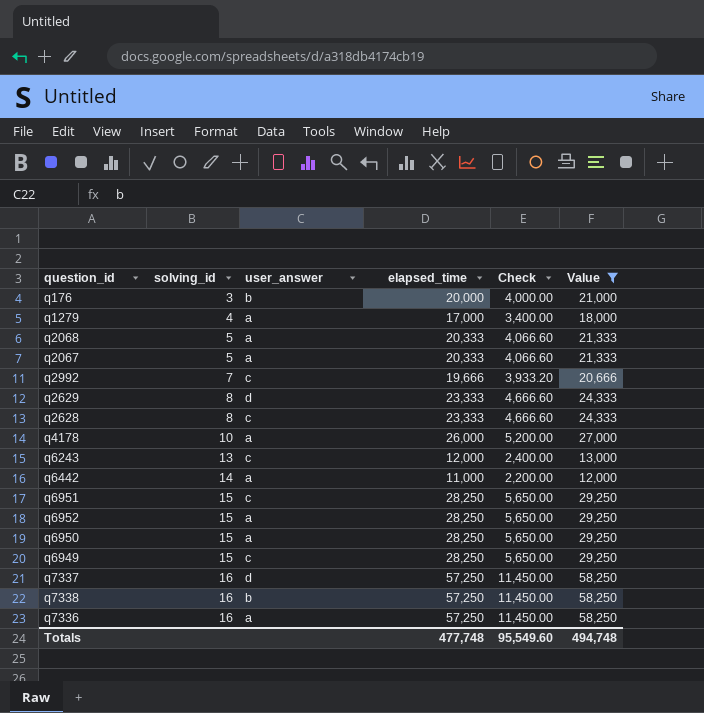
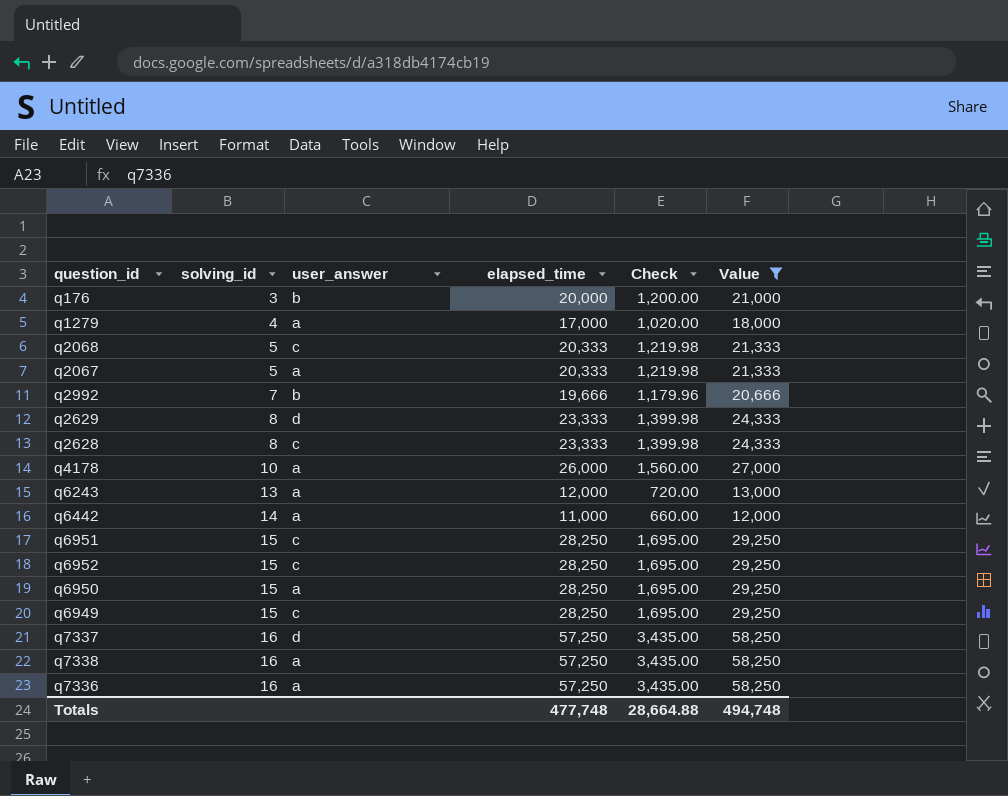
column Check | formula: [elapsed_time] * 0.2 -> [elapsed_time] * 0.06
q2068 | user_answer: a -> c
q2992 | user_answer: c -> b
q6243 | user_answer: c -> a
q6952 | user_answer: a -> c
q7338 | user_answer: b -> a
Totals | Check: 95,549.60 -> 28,664.88

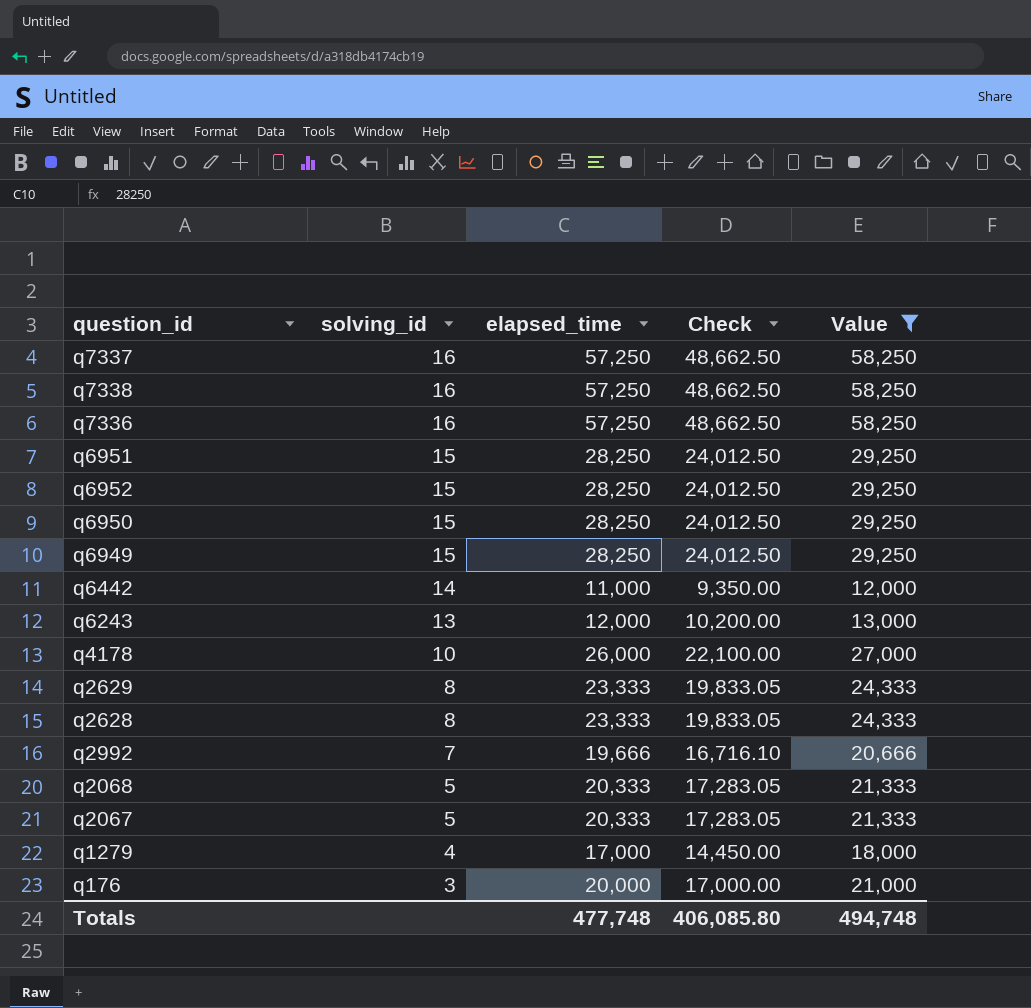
row order: solving_id ascending -> solving_id descending
column user_answer | position: 3 -> none
column Check | formula: [elapsed_time] * 0.06 -> [elapsed_time] * 0.85
Totals | Check: 28,664.88 -> 406,085.80

